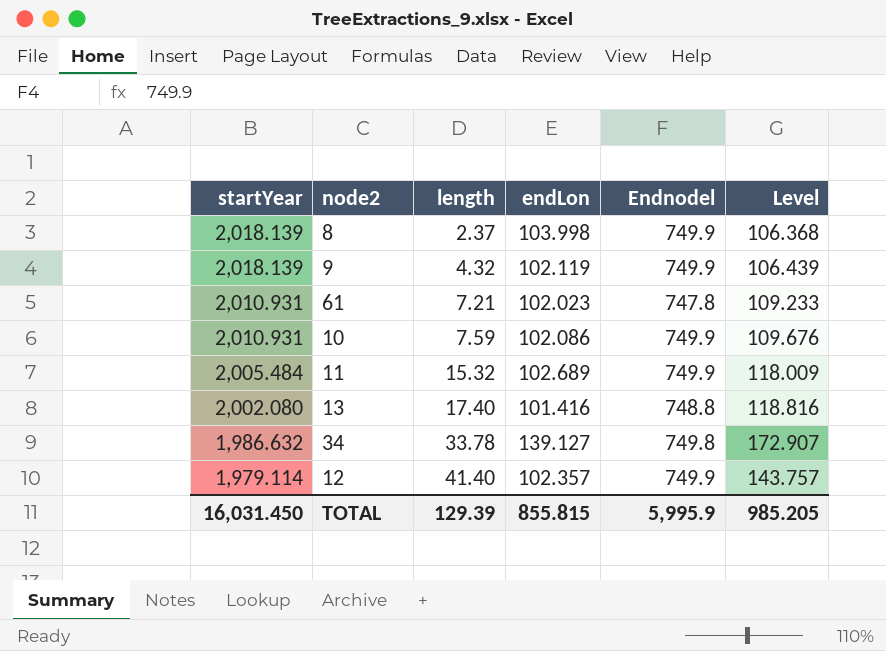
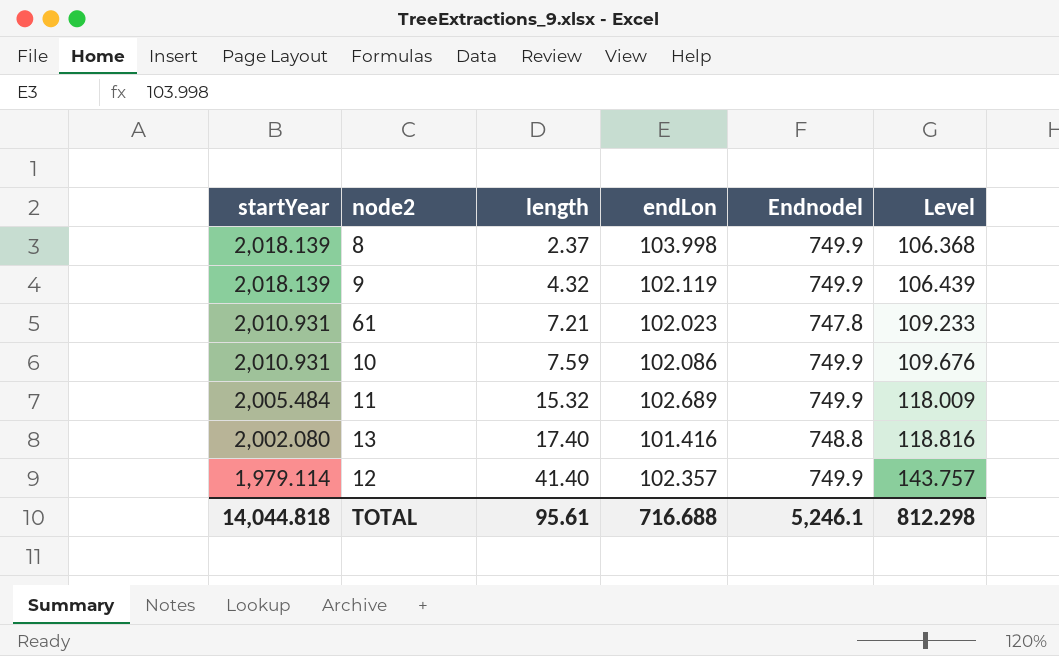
row 34: 1,986.632 | 33.78 | 139.127 | 749.8 | 172.907 -> none
TOTAL | startYear: 16,031.450 -> 14,044.818
TOTAL | length: 129.39 -> 95.61
TOTAL | endLon: 855.815 -> 716.688
TOTAL | Endnodel: 5,995.9 -> 5,246.1
TOTAL | Level: 985.205 -> 812.298

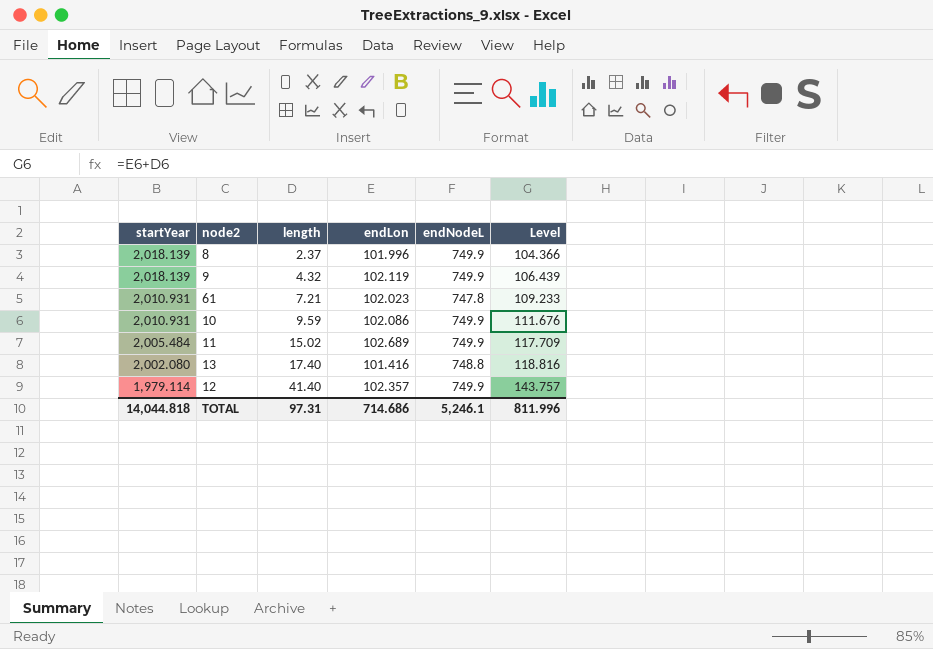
column name: Endnodel -> endNodeL
8 | endLon: 103.998 -> 101.996
8 | Level: 106.368 -> 104.366
10 | length: 7.59 -> 9.59
10 | Level: 109.676 -> 111.676
11 | length: 15.32 -> 15.02
11 | Level: 118.009 -> 117.709
TOTAL | length: 95.61 -> 97.31
TOTAL | endLon: 716.688 -> 714.686
TOTAL | Level: 812.298 -> 811.996

